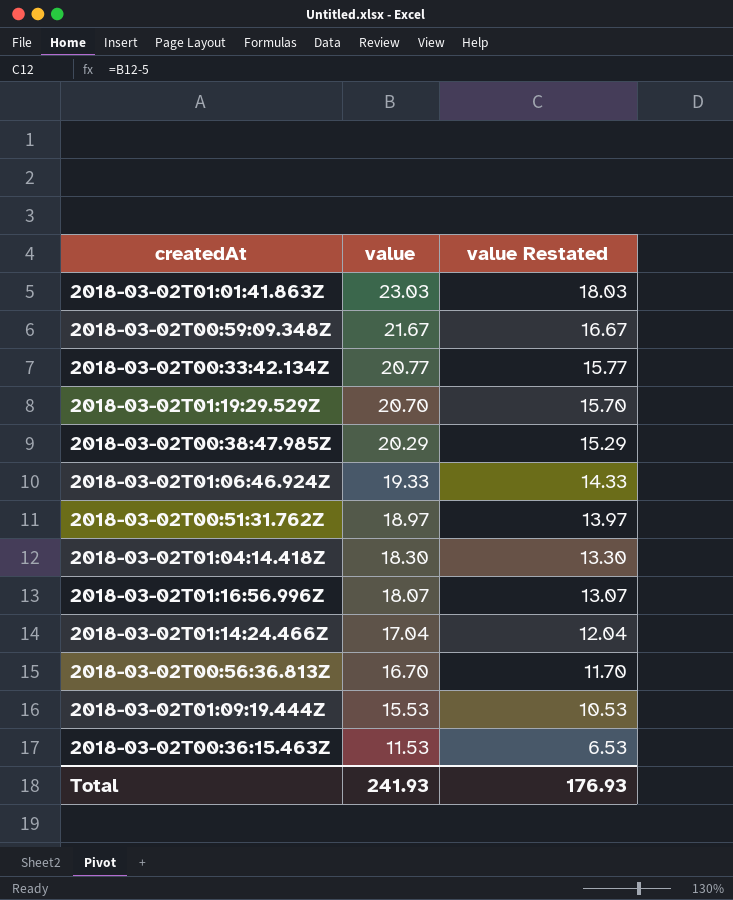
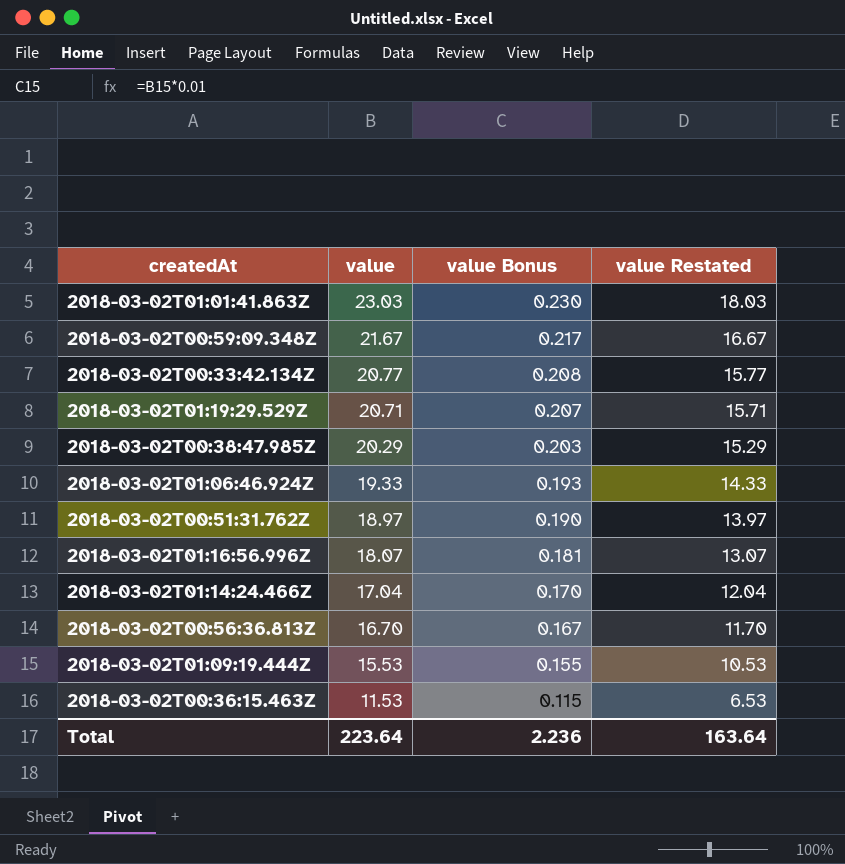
column value Bonus | formula: none -> [value] * 0.01
row 2018-03-02T01:04:14.418Z: 18.30 | 13.30 -> none
2018-03-02T01:19:29.529Z | value: 20.70 -> 20.71
2018-03-02T01:19:29.529Z | value Restated: 15.70 -> 15.71
Total | value: 241.93 -> 223.64
Total | value Restated: 176.93 -> 163.64

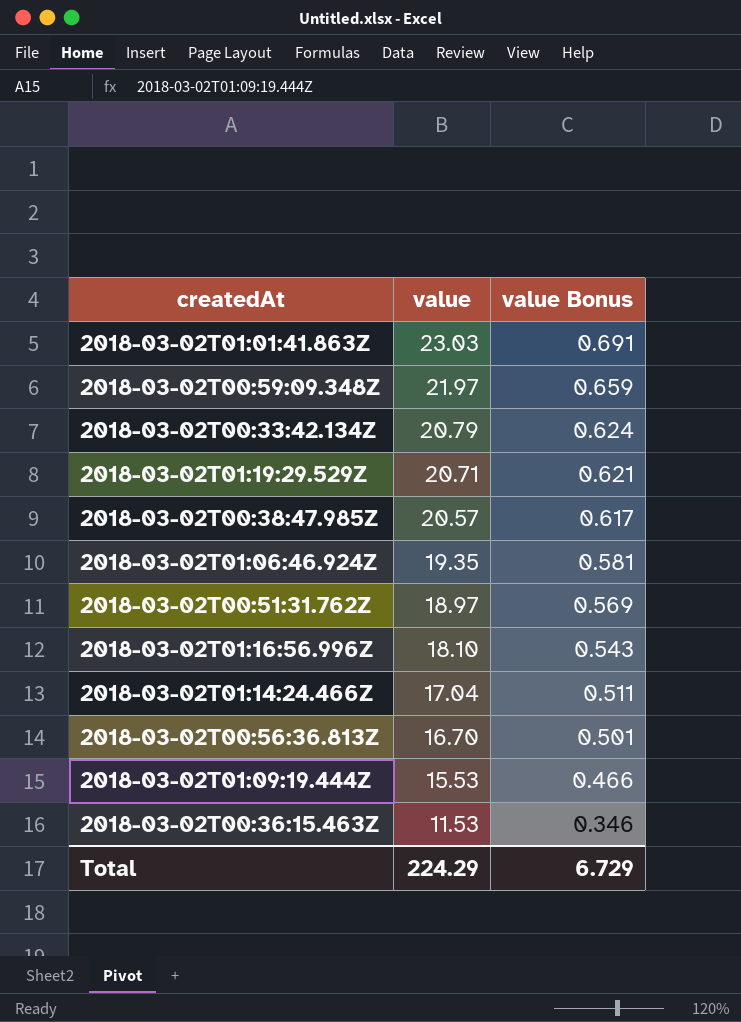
column value Restated | formula: [value] - 5 -> none
column value Bonus | formula: [value] * 0.01 -> [value] * 0.03
2018-03-02T00:59:09.348Z | value: 21.67 -> 21.97
2018-03-02T00:33:42.134Z | value: 20.77 -> 20.79
2018-03-02T00:38:47.985Z | value: 20.29 -> 20.57
2018-03-02T01:06:46.924Z | value: 19.33 -> 19.35
2018-03-02T01:16:56.996Z | value: 18.07 -> 18.10
Total | value: 223.64 -> 224.29
Total | value Bonus: 2.236 -> 6.729

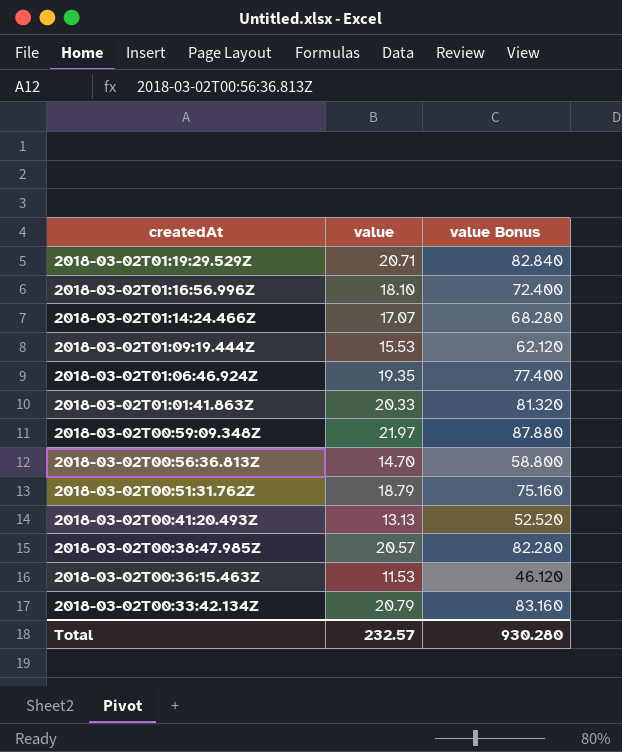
row order: value descending -> createdAt descending
column value Bonus | formula: [value] * 0.03 -> [value] * 4
2018-03-02T01:14:24.466Z | value: 17.04 -> 17.07
2018-03-02T01:01:41.863Z | value: 23.03 -> 20.33
2018-03-02T00:56:36.813Z | value: 16.70 -> 14.70
2018-03-02T00:51:31.762Z | value: 18.97 -> 18.79
row 2018-03-02T00:41:20.493Z: none -> 13.13 | 52.520
Total | value: 224.29 -> 232.57
Total | value Bonus: 6.729 -> 930.280

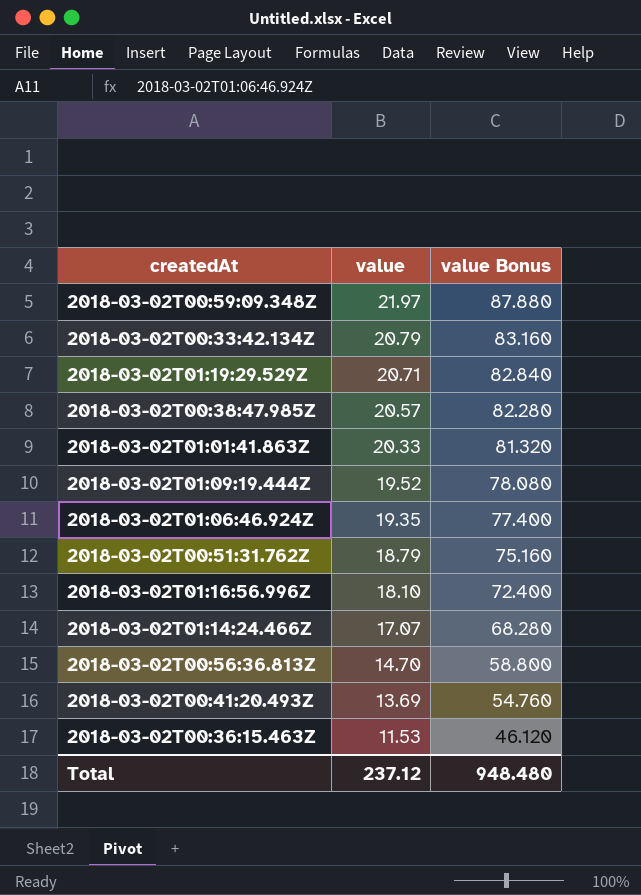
row order: createdAt descending -> value descending
2018-03-02T01:09:19.444Z | value: 15.53 -> 19.52
2018-03-02T01:09:19.444Z | value Bonus: 62.120 -> 78.080
2018-03-02T00:41:20.493Z | value: 13.13 -> 13.69
2018-03-02T00:41:20.493Z | value Bonus: 52.520 -> 54.760
Total | value: 232.57 -> 237.12
Total | value Bonus: 930.280 -> 948.480

